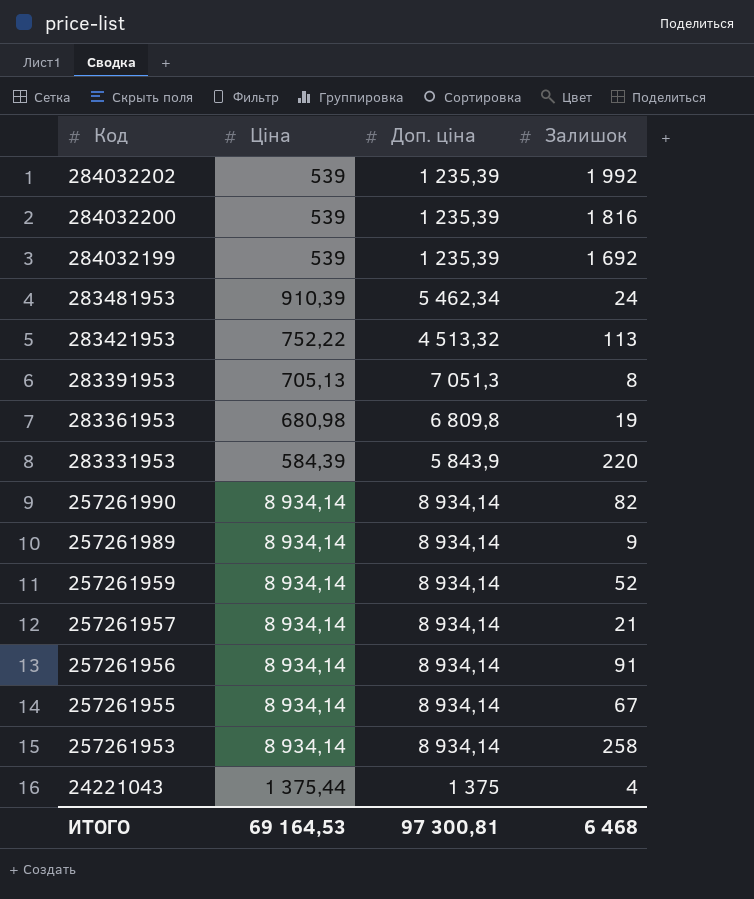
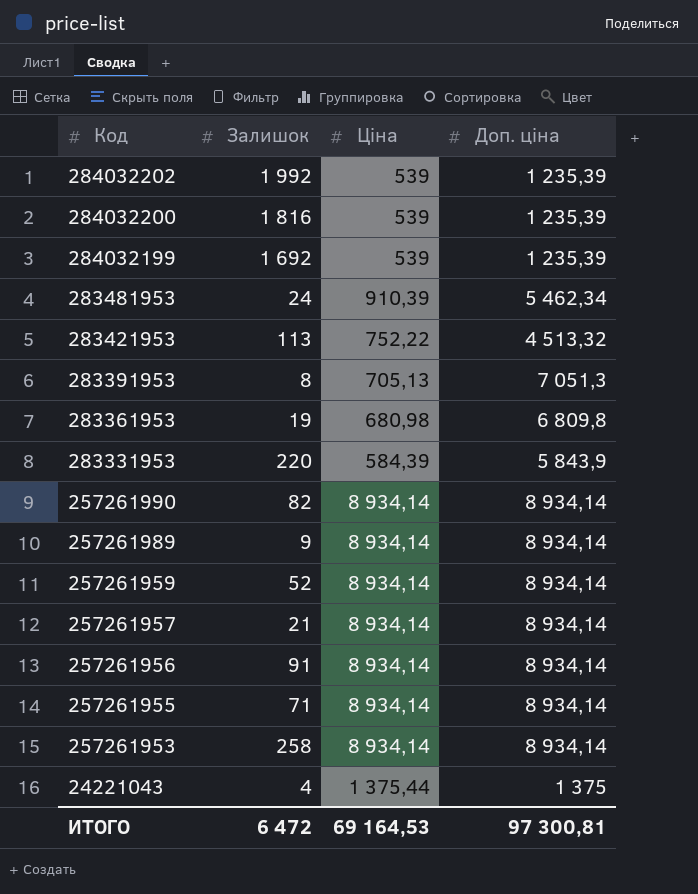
column Залишок | position: 4 -> 2
257261955 | Залишок: 67 -> 71
ИТОГО | Залишок: 6 468 -> 6 472

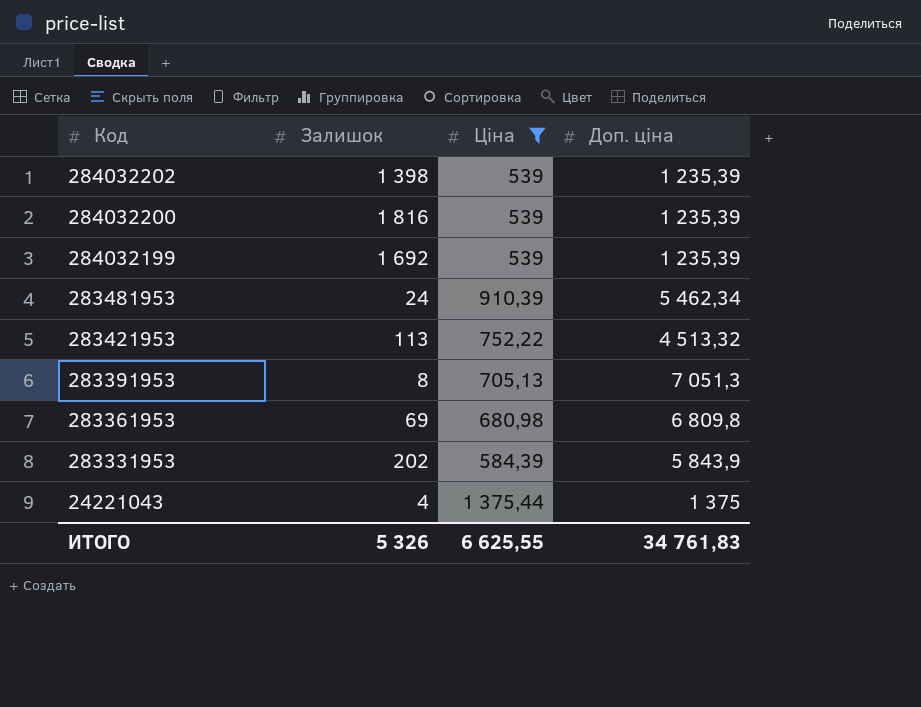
filter: none -> Ціна != 8 934,14
284032202 | Залишок: 1 992 -> 1 398
283361953 | Залишок: 19 -> 69
283331953 | Залишок: 220 -> 202
ИТОГО | Залишок: 6 472 -> 5 326
ИТОГО | Ціна: 69 164,53 -> 6 625,55
ИТОГО | Доп. ціна: 97 300,81 -> 34 761,83

